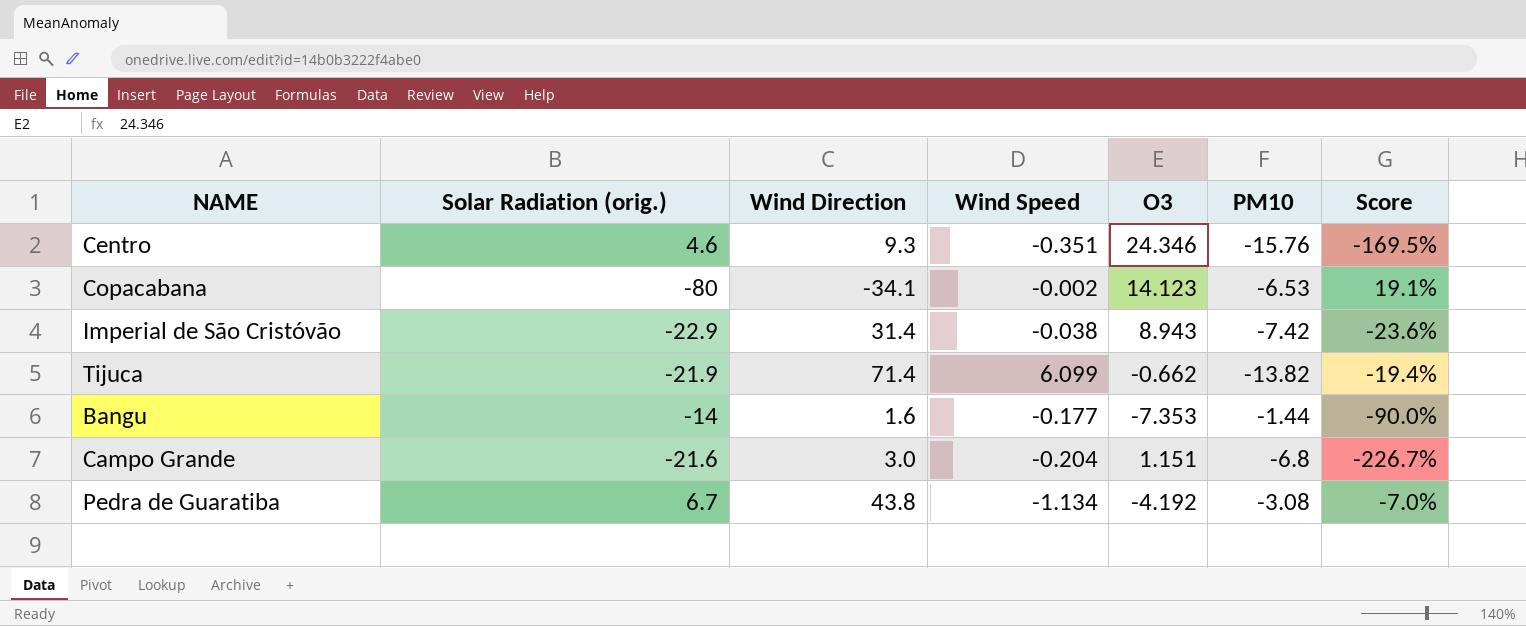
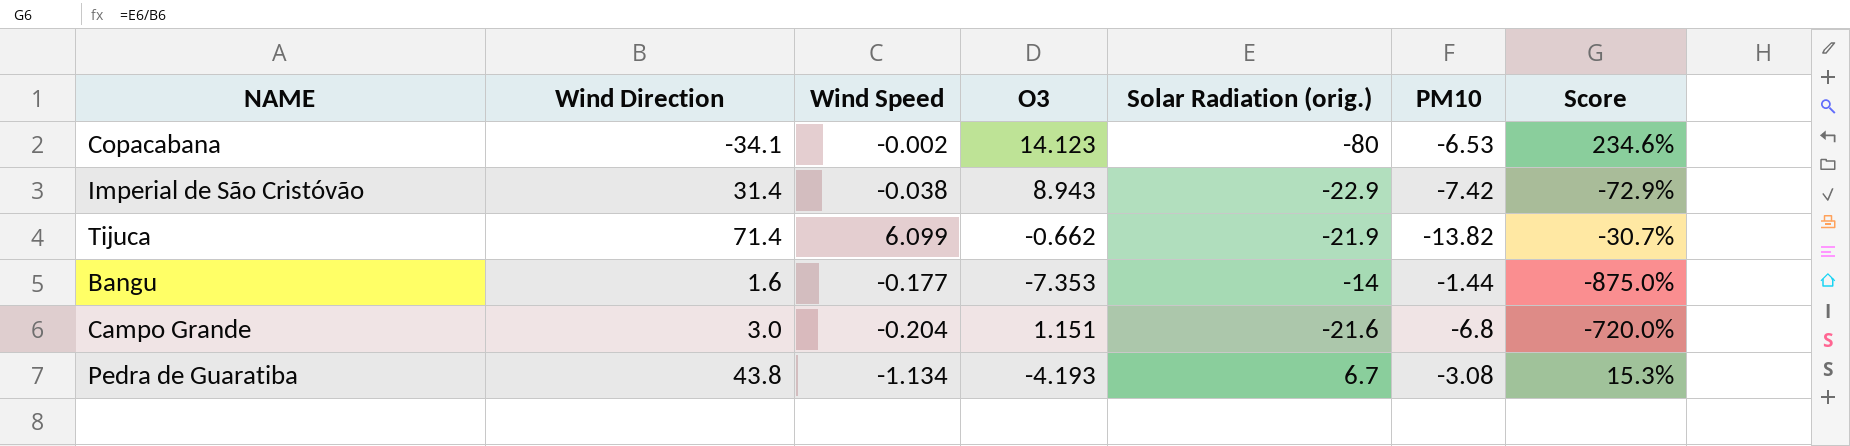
column Solar Radiation (orig.) | position: 2 -> 5
column Score | formula: [PM10] / [Wind Direction] -> [Solar Radiation (orig.)] / [Wind Direction]
row Centro: 4.6 | 9.3 | -0.351 | 24.346 | -15.76 | -169.5% -> none
Pedra de Guaratiba | O3: -4.192 -> -4.193

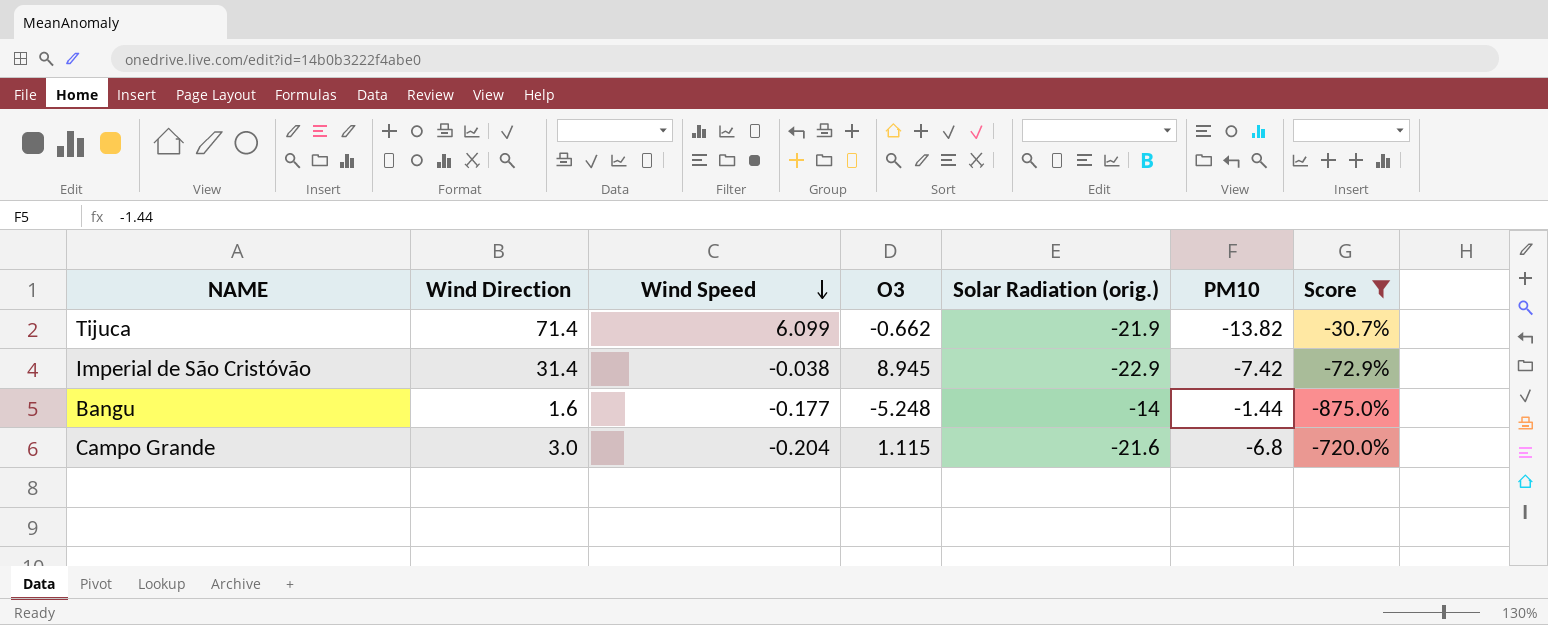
filter: none -> Score <= -30.7%
row order: none -> Wind Speed descending
Imperial de São Cristóvão | O3: 8.943 -> 8.945
Bangu | O3: -7.353 -> -5.248
Campo Grande | O3: 1.151 -> 1.115

